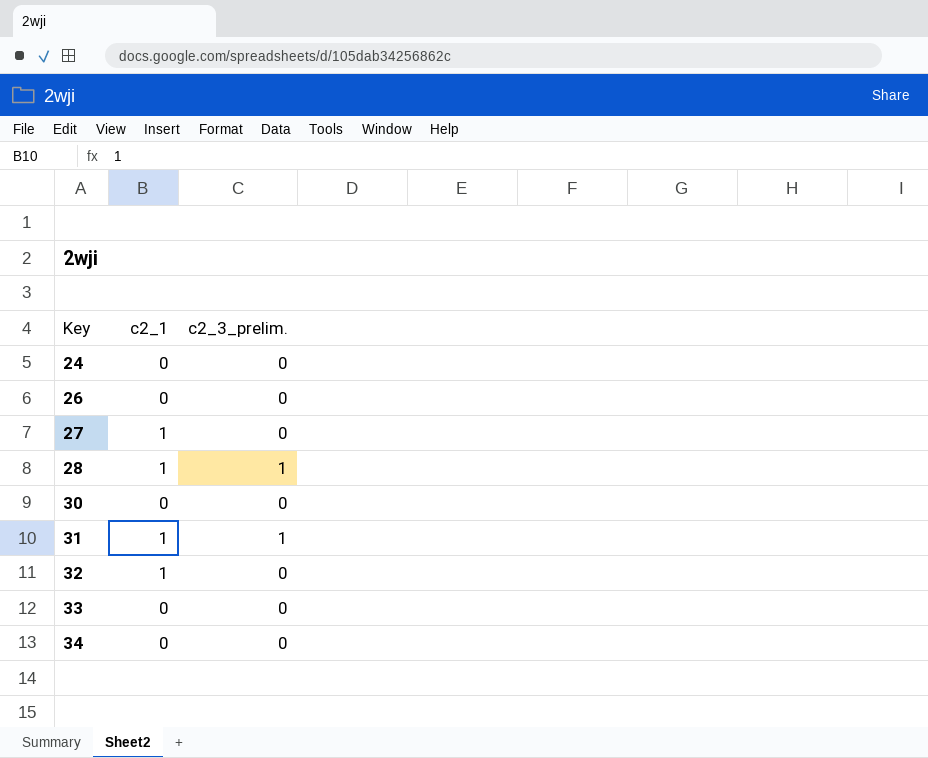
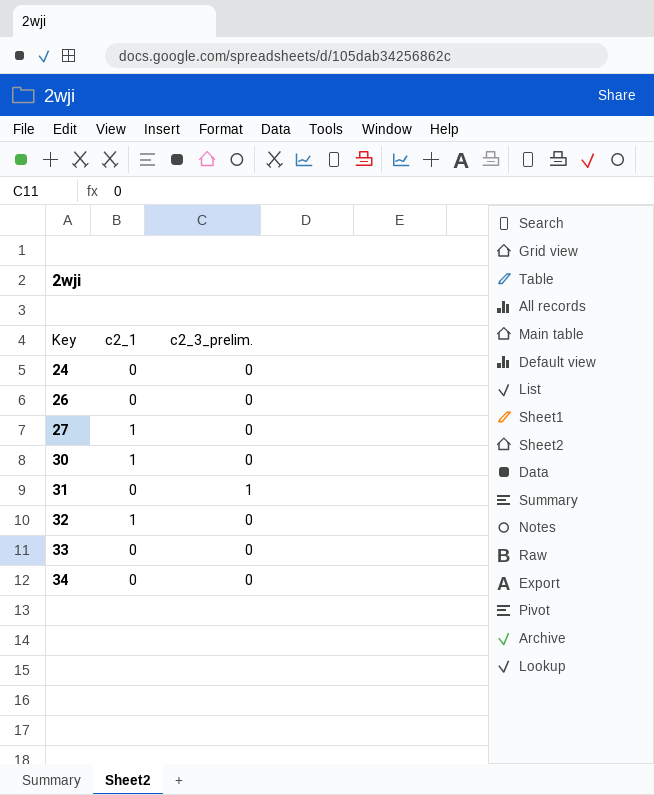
row 28: 1 | 1 -> none
30 | c2_1: 0 -> 1
31 | c2_1: 1 -> 0

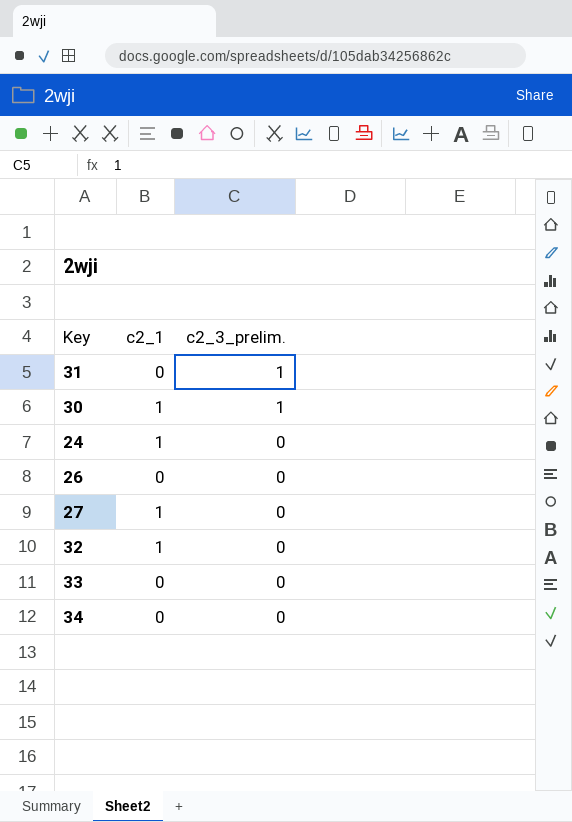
row order: Key ascending -> c2_3_prelim. descending
30 | c2_3_prelim.: 0 -> 1
24 | c2_1: 0 -> 1

